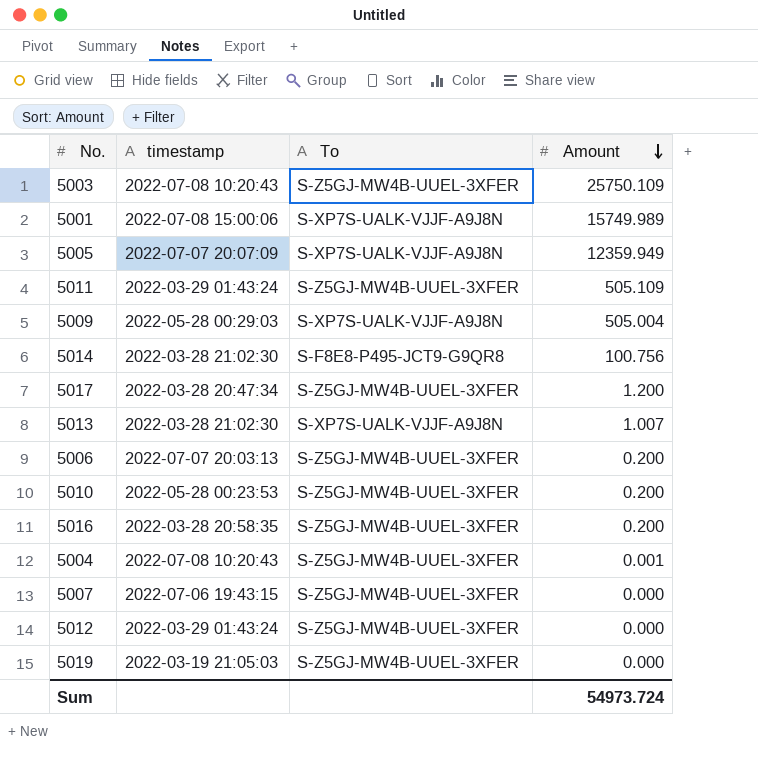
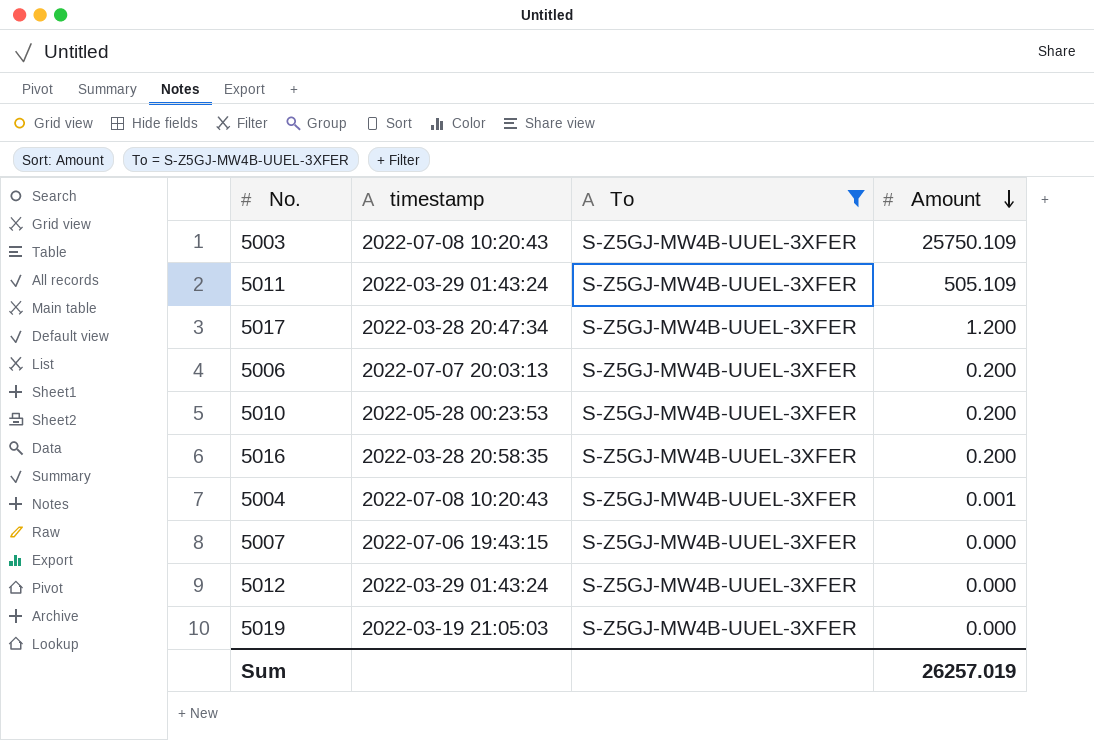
filter: none -> To = S-Z5GJ-MW4B-UUEL-3XFER
Sum | Amount: 54973.724 -> 26257.019

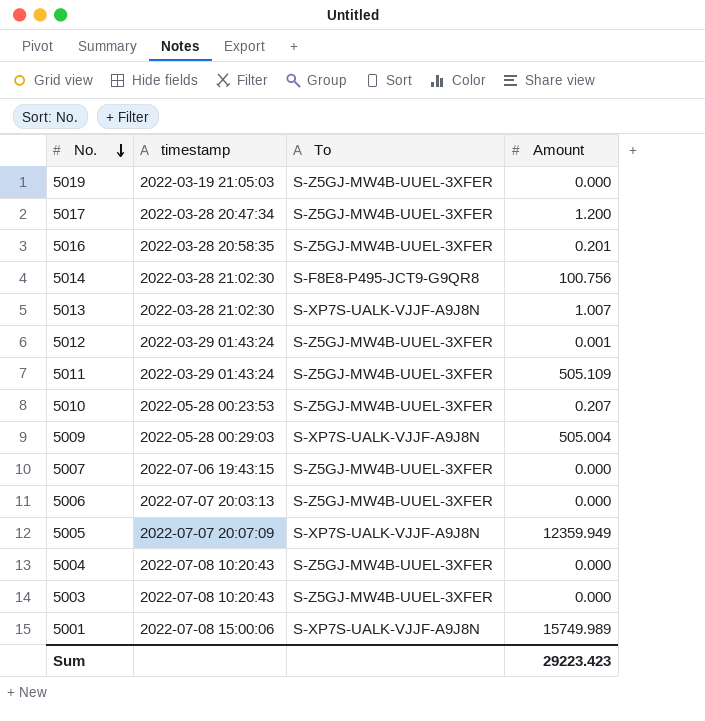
filter: To = S-Z5GJ-MW4B-UUEL-3XFER -> none
row order: Amount descending -> No. descending
5016 | Amount: 0.200 -> 0.201
5012 | Amount: 0.000 -> 0.001
5010 | Amount: 0.200 -> 0.207
5006 | Amount: 0.200 -> 0.000
5004 | Amount: 0.001 -> 0.000
5003 | Amount: 25750.109 -> 0.000
Sum | Amount: 26257.019 -> 29223.423

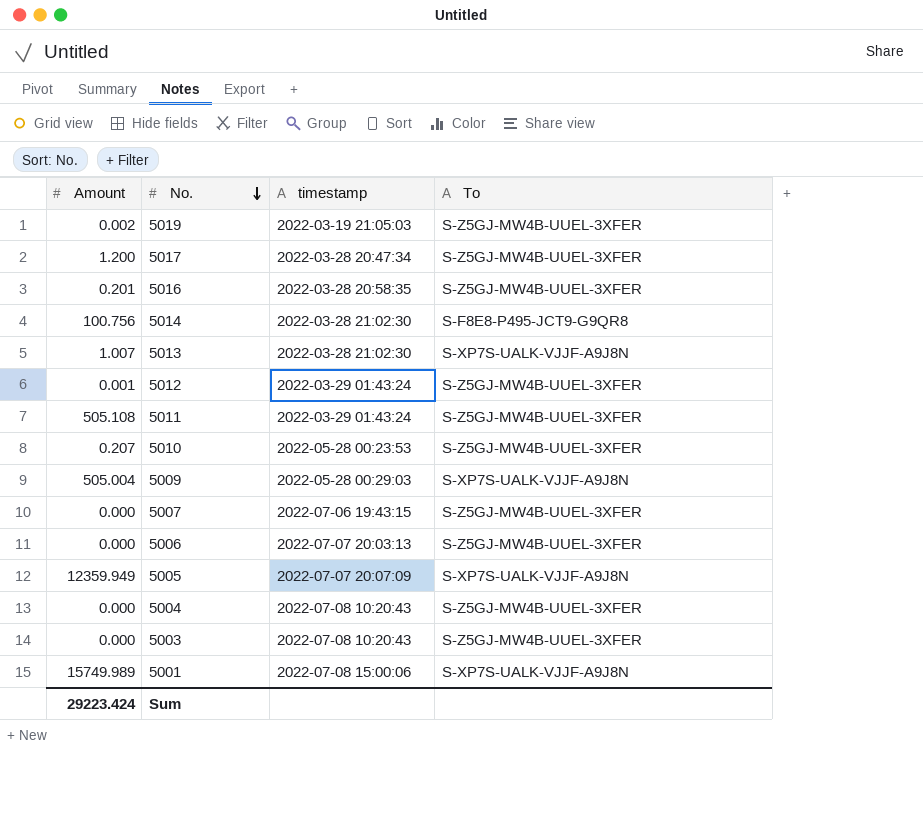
column Amount | position: 4 -> 1
5019 | Amount: 0.000 -> 0.002
5011 | Amount: 505.109 -> 505.108
Sum | Amount: 29223.423 -> 29223.424

